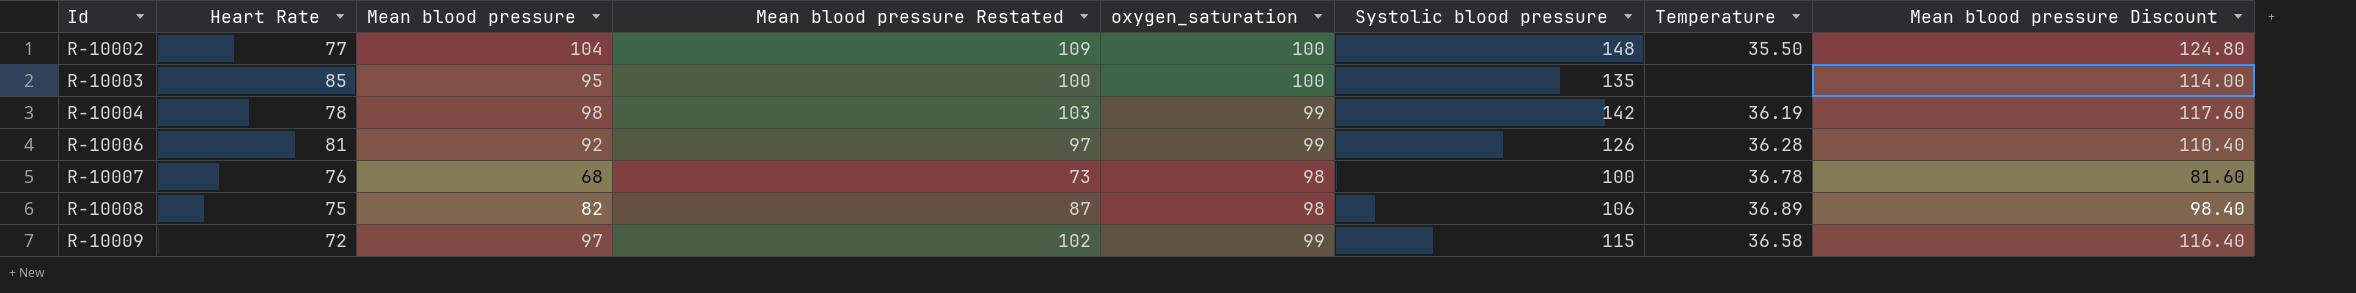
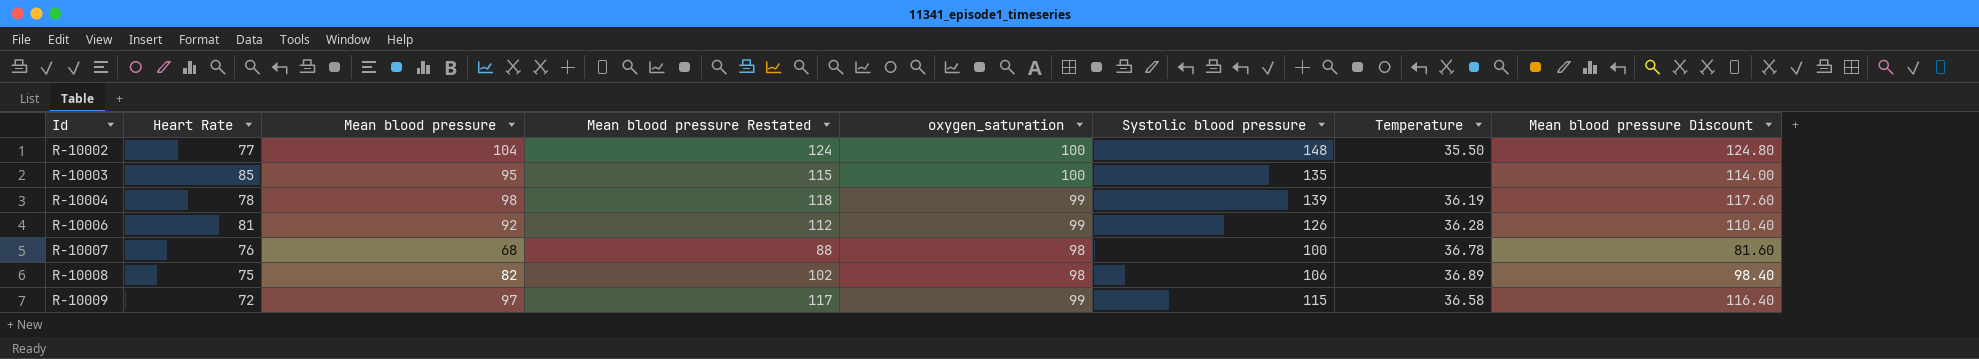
column Mean blood pressure Restated | formula: [Mean blood pressure] + 5 -> [Mean blood pressure] + 20
R-10004 | Systolic blood pressure: 142 -> 139

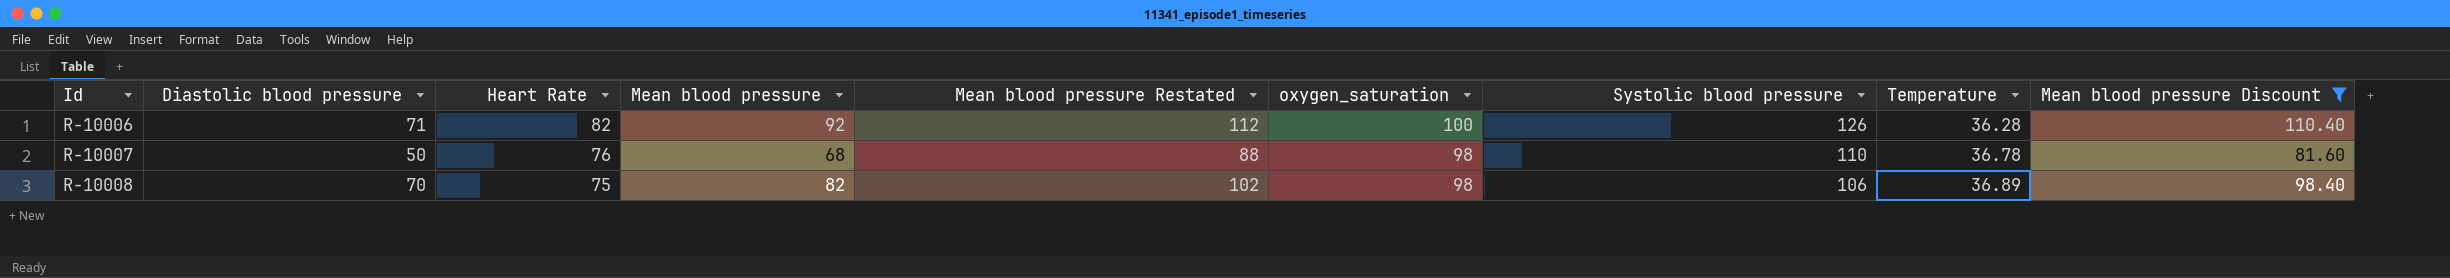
filter: none -> Mean blood pressure Discount <= 110.40
column Diastolic blood pressure | position: none -> 2
R-10006 | Heart Rate: 81 -> 82
R-10006 | oxygen_saturation: 99 -> 100
R-10007 | Systolic blood pressure: 100 -> 110

